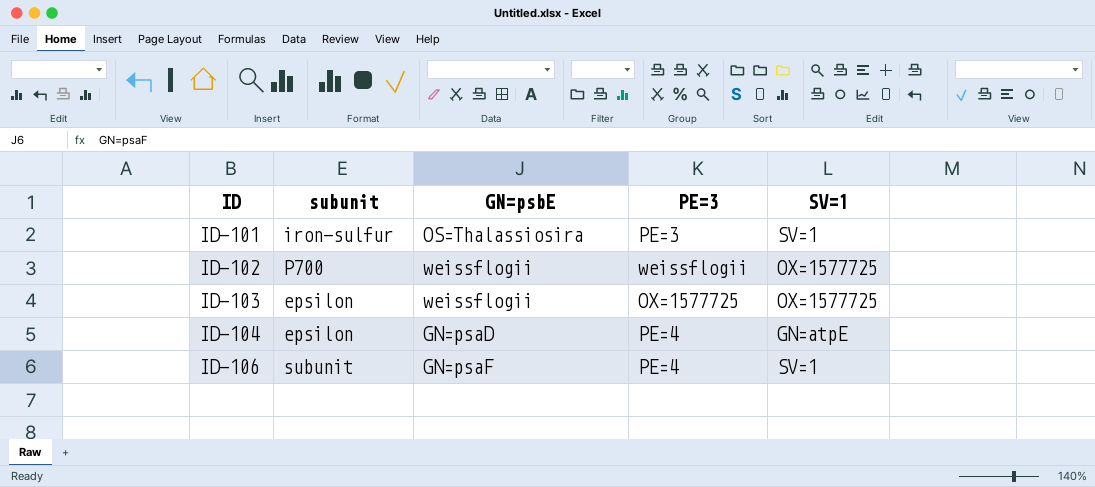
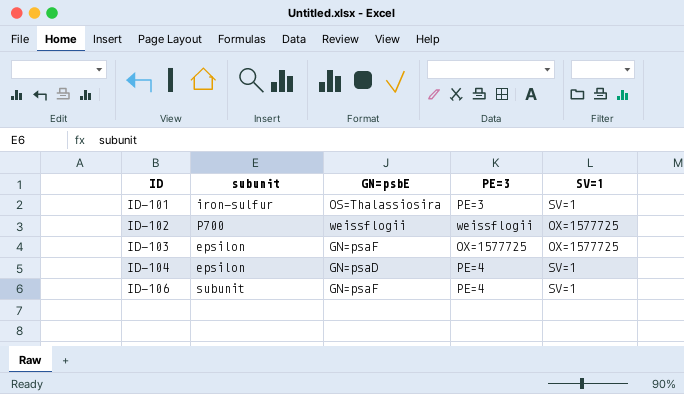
ID-103 | GN=psbE: weissflogii -> GN=psaF
ID-104 | SV=1: GN=atpE -> SV=1

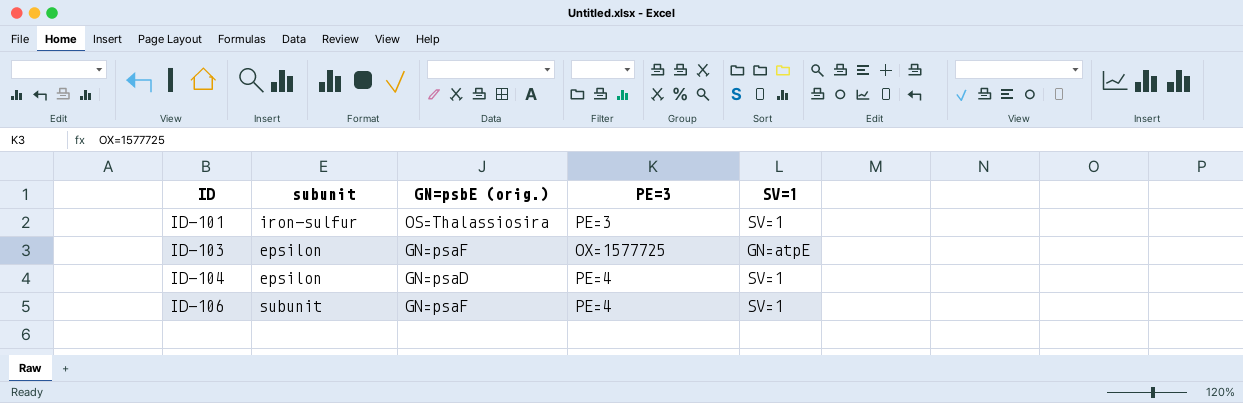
column name: GN=psbE -> GN=psbE (orig.)
row ID-102: P700 | weissflogii | weissflogii | OX=1577725 -> none
ID-103 | SV=1: OX=1577725 -> GN=atpE

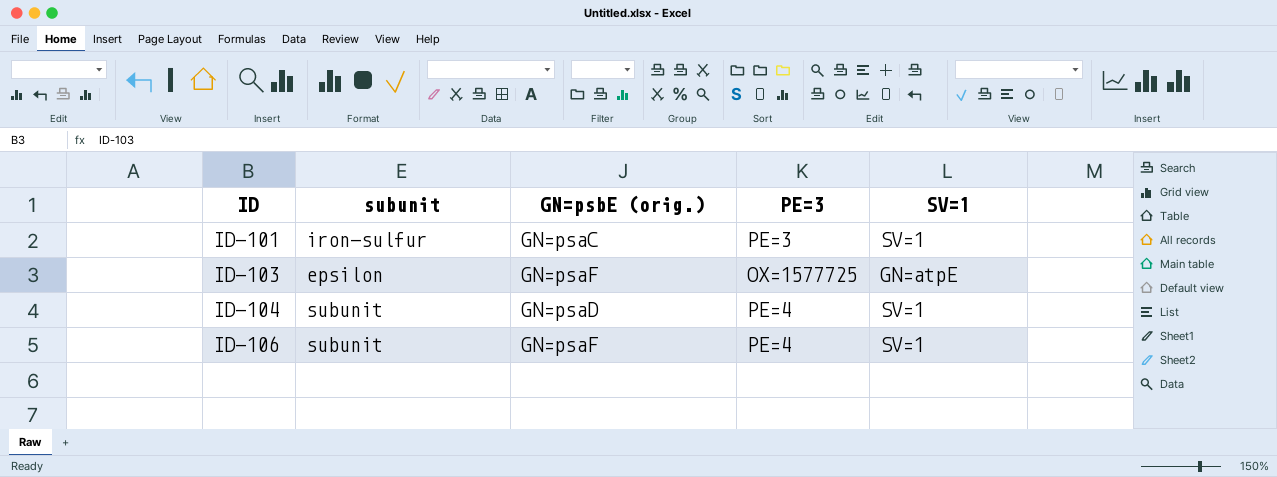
ID-101 | GN=psbE (orig.): OS=Thalassiosira -> GN=psaC
ID-104 | subunit: epsilon -> subunit

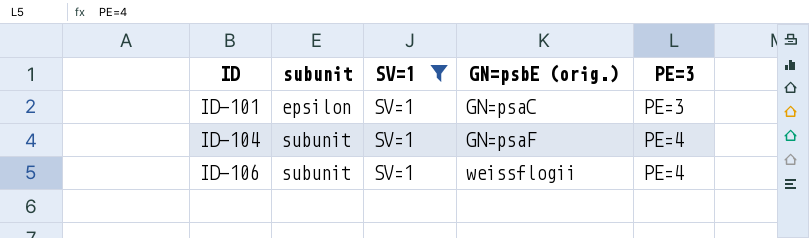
filter: none -> SV=1 = SV=1
column SV=1 | position: 5 -> 3
ID-101 | subunit: iron-sulfur -> epsilon
ID-104 | GN=psbE (orig.): GN=psaD -> GN=psaF
ID-106 | GN=psbE (orig.): GN=psaF -> weissflogii

